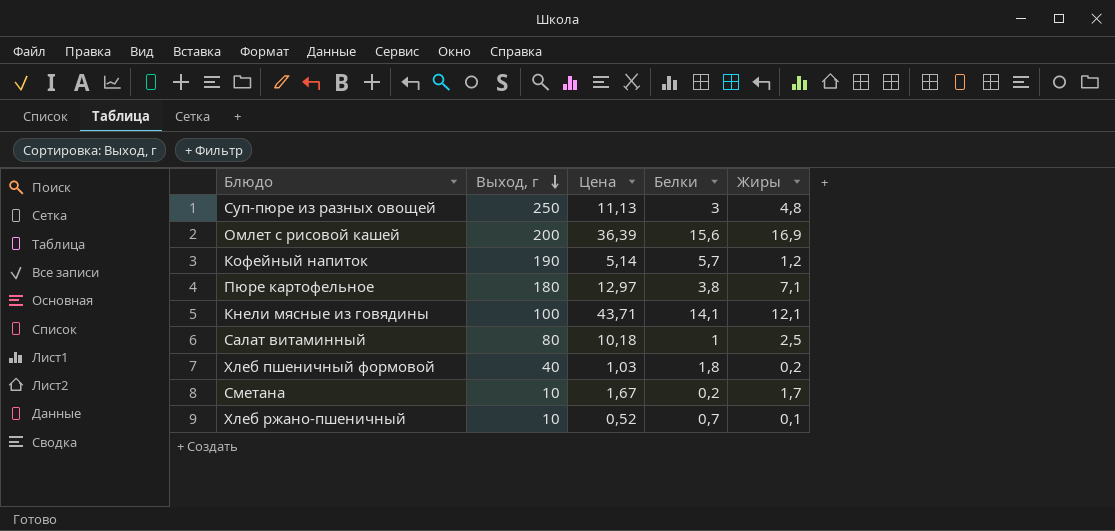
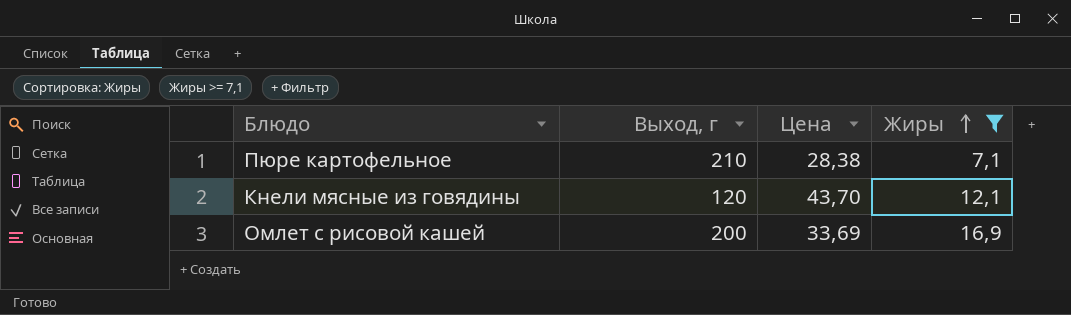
filter: none -> Жиры >= 7,1
row order: Выход, г descending -> Жиры ascending
column Белки | position: 4 -> none
Пюре картофельное | Выход, г: 180 -> 210
Пюре картофельное | Цена: 12,97 -> 28,38
Кнели мясные из говядины | Выход, г: 100 -> 120
Кнели мясные из говядины | Цена: 43,71 -> 43,70
Омлет с рисовой кашей | Цена: 36,39 -> 33,69

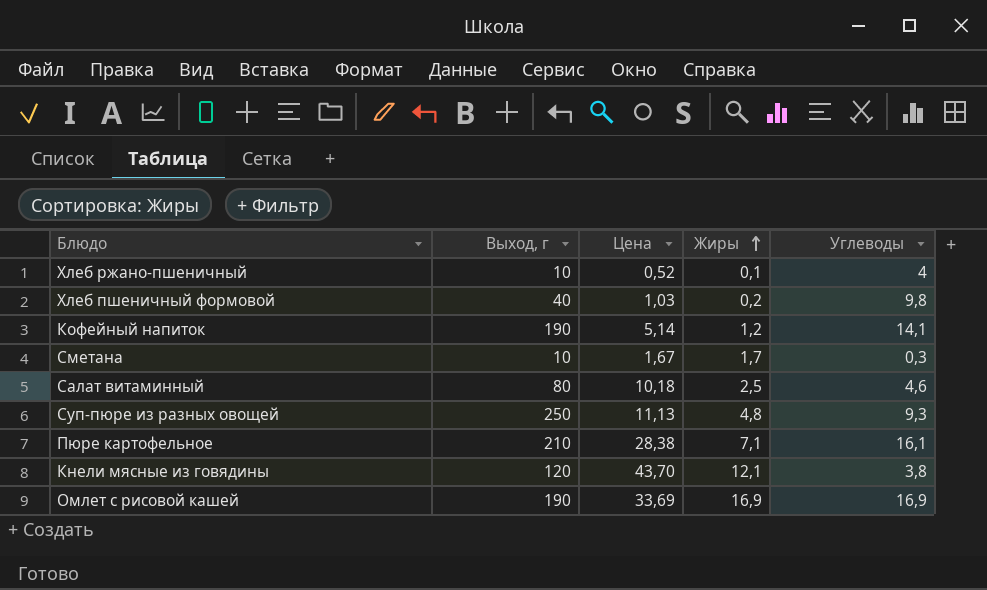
filter: Жиры >= 7,1 -> none
column Углеводы | position: none -> 5
Омлет с рисовой кашей | Выход, г: 200 -> 190

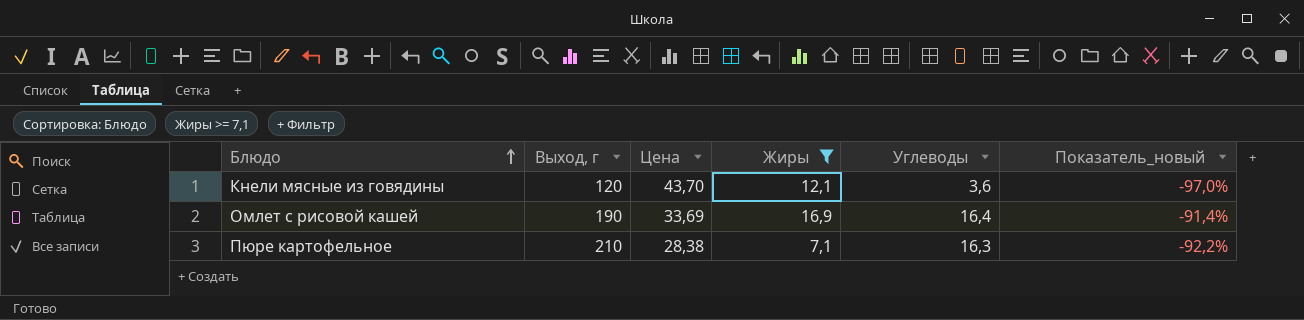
filter: none -> Жиры >= 7,1
row order: Жиры ascending -> Блюдо ascending
column Показатель_новый | formula: none -> ([Углеводы] - [Выход, г]) / [Выход, г]
Кнели мясные из говядины | Углеводы: 3,8 -> 3,6
Омлет с рисовой кашей | Углеводы: 16,9 -> 16,4
Пюре картофельное | Углеводы: 16,1 -> 16,3

